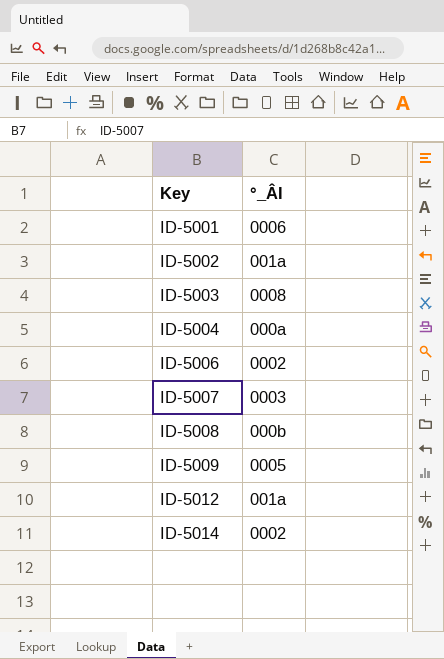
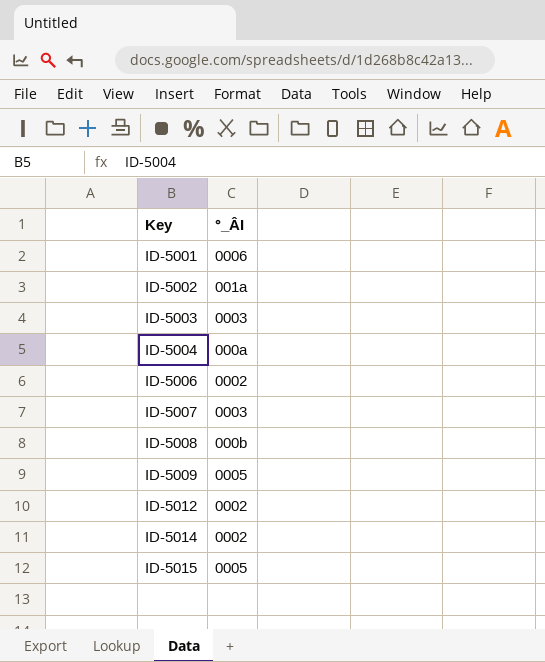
ID-5003 | °_ÂI: 0008 -> 0003
ID-5012 | °_ÂI: 001a -> 0002
row ID-5015: none -> 0005

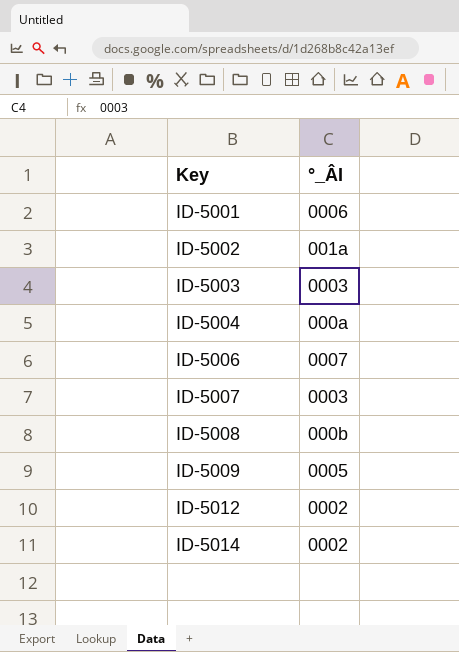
row ID-5015: 0005 -> none
ID-5006 | °_ÂI: 0002 -> 0007

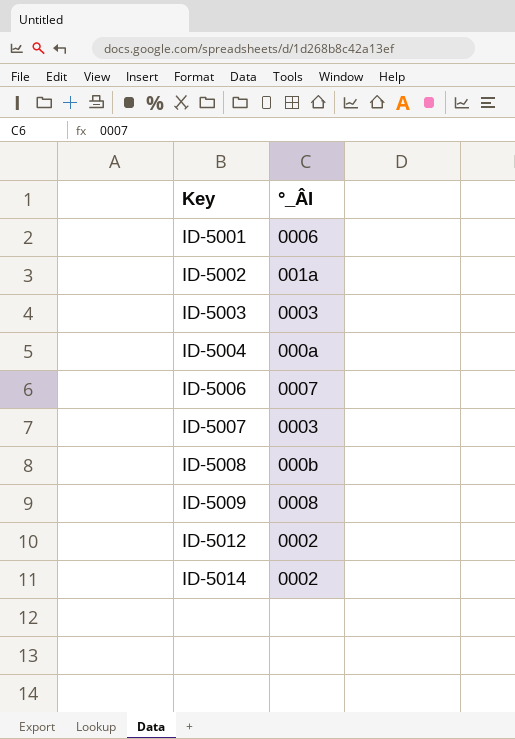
ID-5009 | °_ÂI: 0005 -> 0008

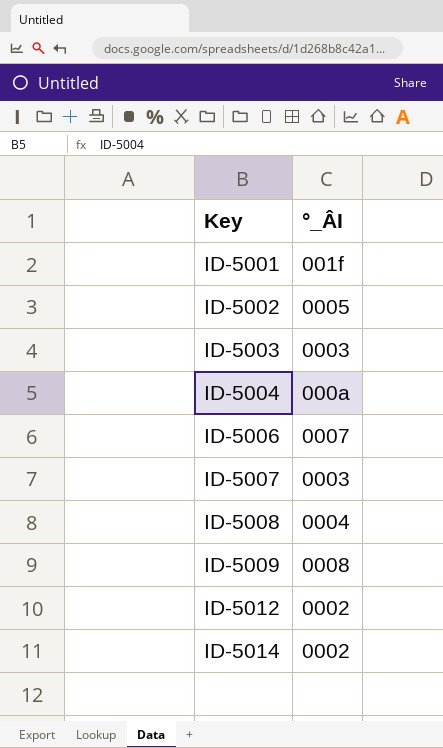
ID-5001 | °_ÂI: 0006 -> 001f
ID-5002 | °_ÂI: 001a -> 0005
ID-5008 | °_ÂI: 000b -> 0004

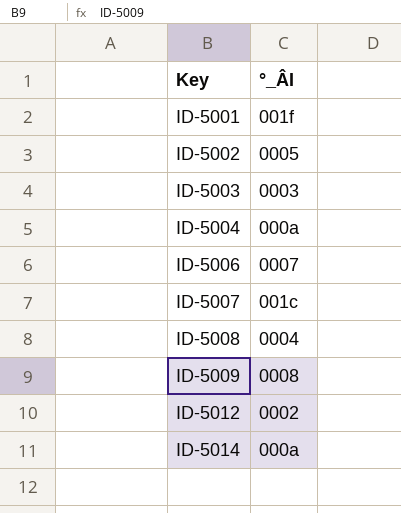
ID-5007 | °_ÂI: 0003 -> 001c
ID-5014 | °_ÂI: 0002 -> 000a

